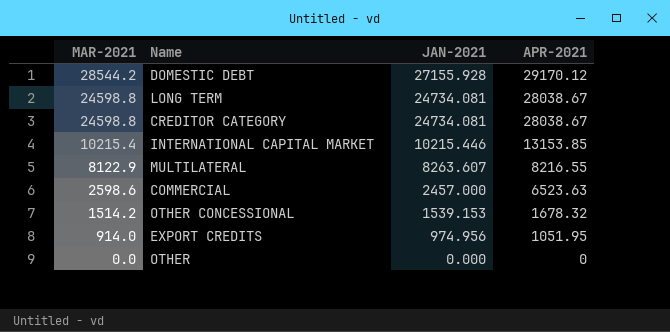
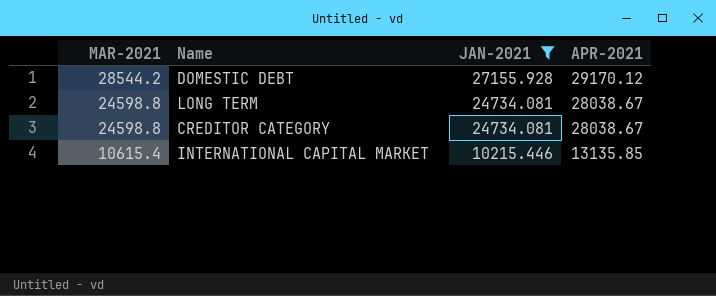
filter: none -> JAN-2021 >= 10215.446
INTERNATIONAL CAPITAL MARKET | MAR-2021: 10215.4 -> 10615.4
INTERNATIONAL CAPITAL MARKET | APR-2021: 13153.85 -> 13135.85

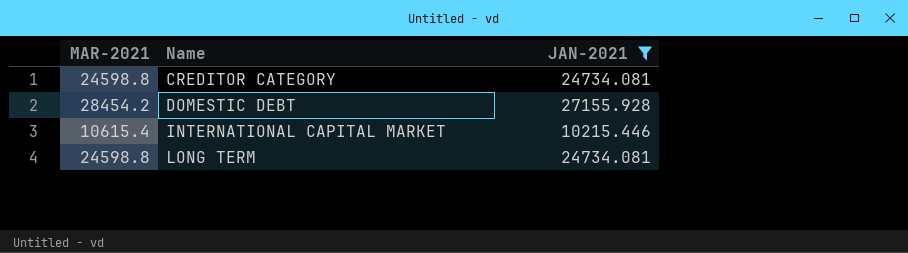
row order: MAR-2021 descending -> Name ascending
column APR-2021 | position: 4 -> none
DOMESTIC DEBT | MAR-2021: 28544.2 -> 28454.2

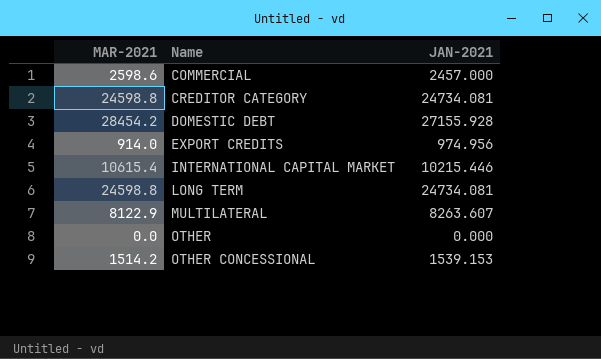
filter: JAN-2021 >= 10215.446 -> none

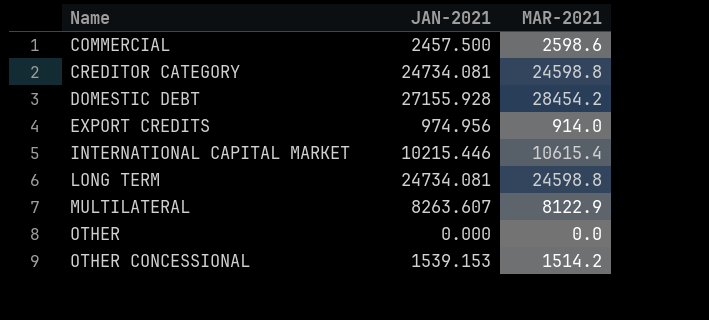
column MAR-2021 | position: 1 -> 3
COMMERCIAL | JAN-2021: 2457.000 -> 2457.500

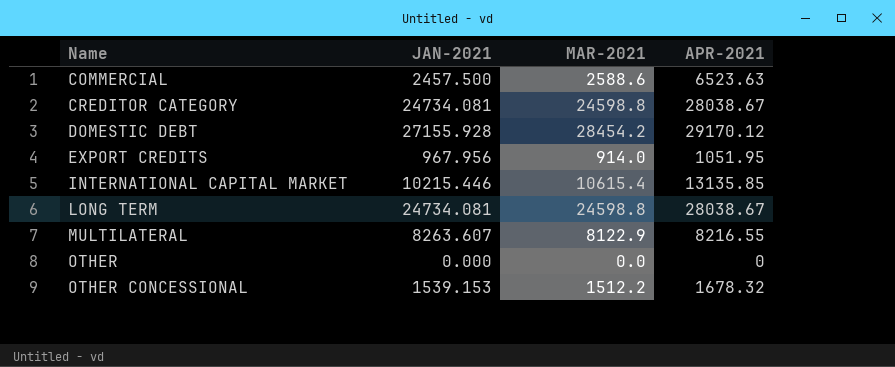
column APR-2021 | position: none -> 4
COMMERCIAL | MAR-2021: 2598.6 -> 2588.6
EXPORT CREDITS | JAN-2021: 974.956 -> 967.956
OTHER CONCESSIONAL | MAR-2021: 1514.2 -> 1512.2

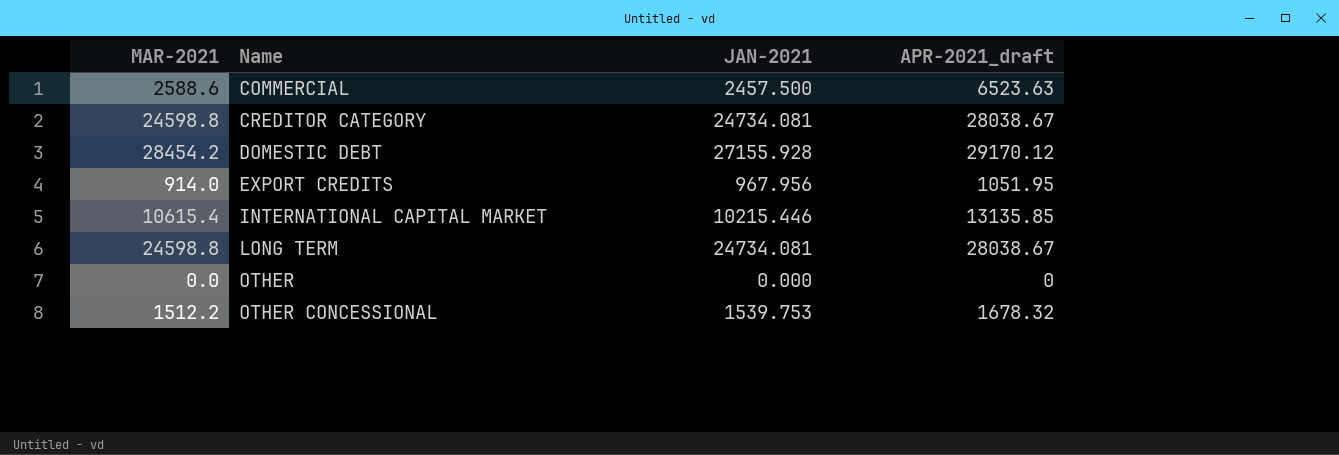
column MAR-2021 | position: 3 -> 1
column name: APR-2021 -> APR-2021_draft
row MULTILATERAL: 8263.607 | 8122.9 | 8216.55 -> none
OTHER CONCESSIONAL | JAN-2021: 1539.153 -> 1539.753

